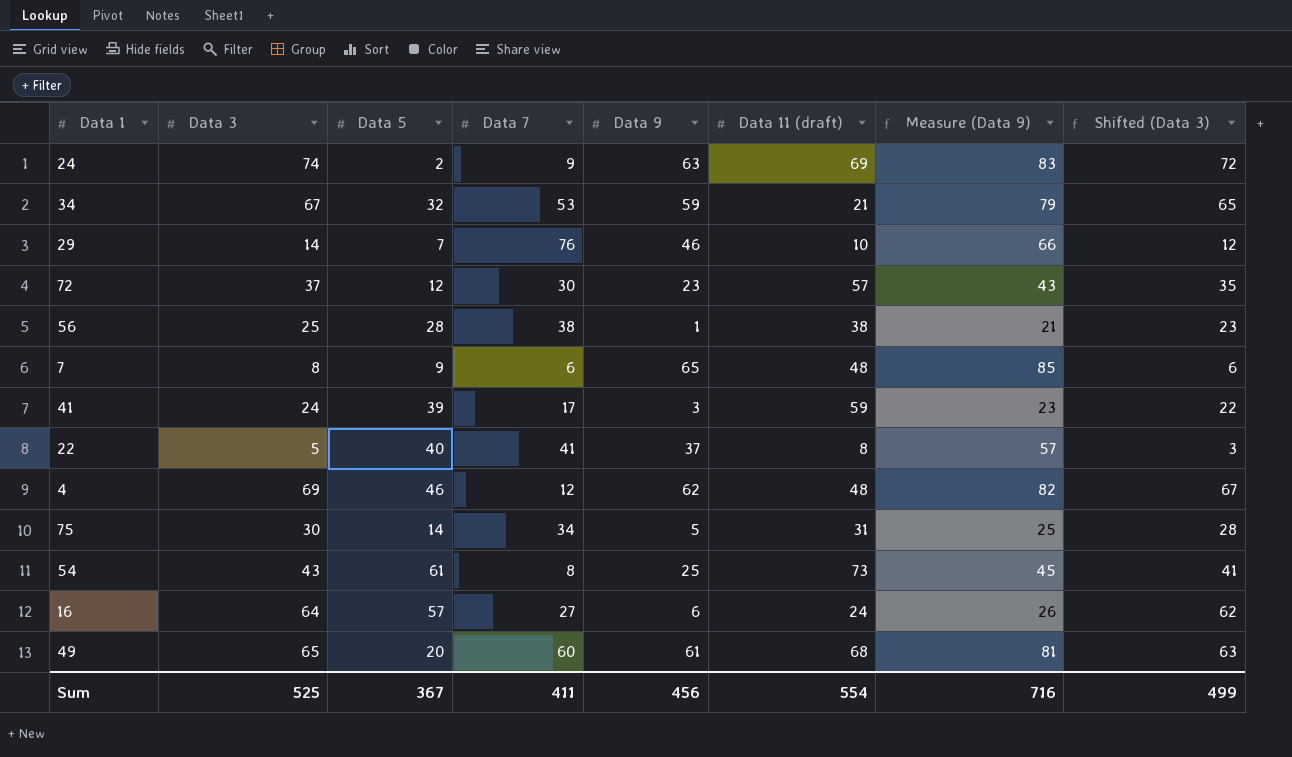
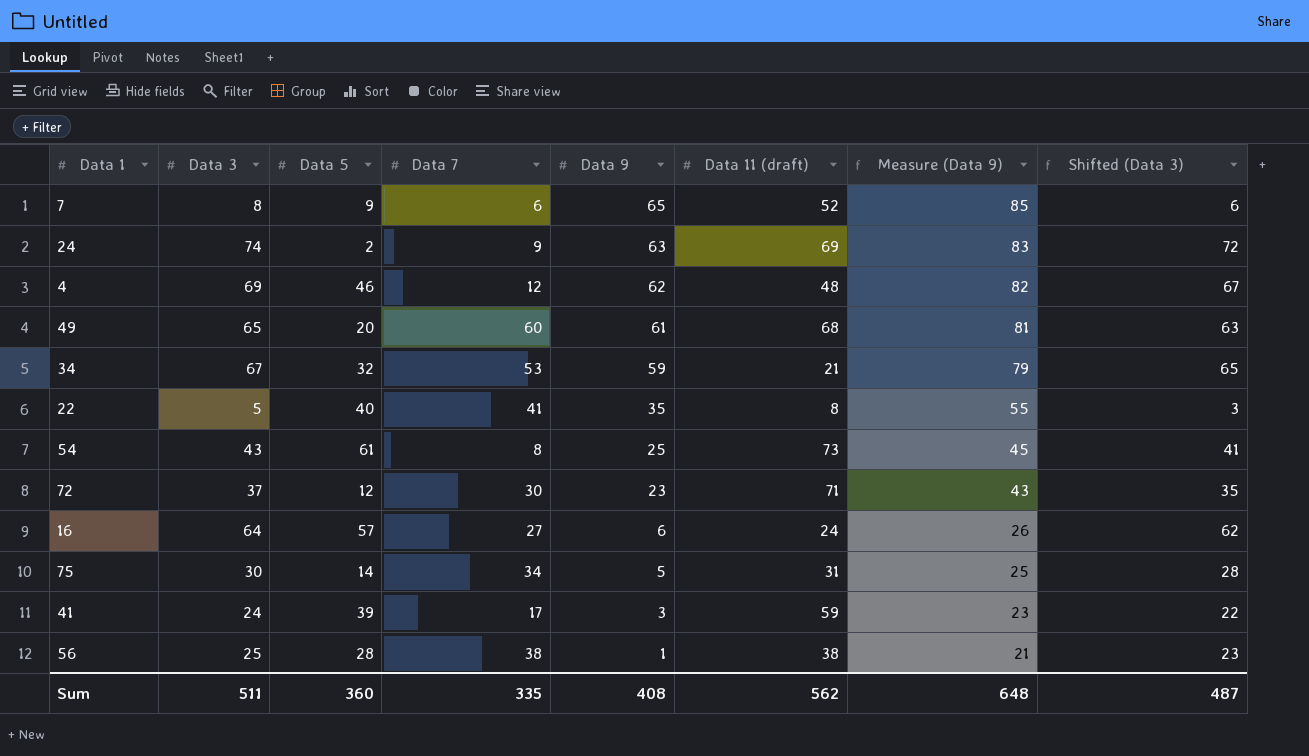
row order: none -> Data 9 descending
row 29: 14 | 7 | 76 | 46 | 10 | 66 | 12 -> none
7 | Data 11 (draft): 48 -> 52
22 | Data 9: 37 -> 35
22 | Measure (Data 9): 57 -> 55
72 | Data 11 (draft): 57 -> 71
Sum | Data 3: 525 -> 511
Sum | Data 5: 367 -> 360
Sum | Data 7: 411 -> 335
Sum | Data 9: 456 -> 408
Sum | Data 11 (draft): 554 -> 562
Sum | Measure (Data 9): 716 -> 648
Sum | Shifted (Data 3): 499 -> 487

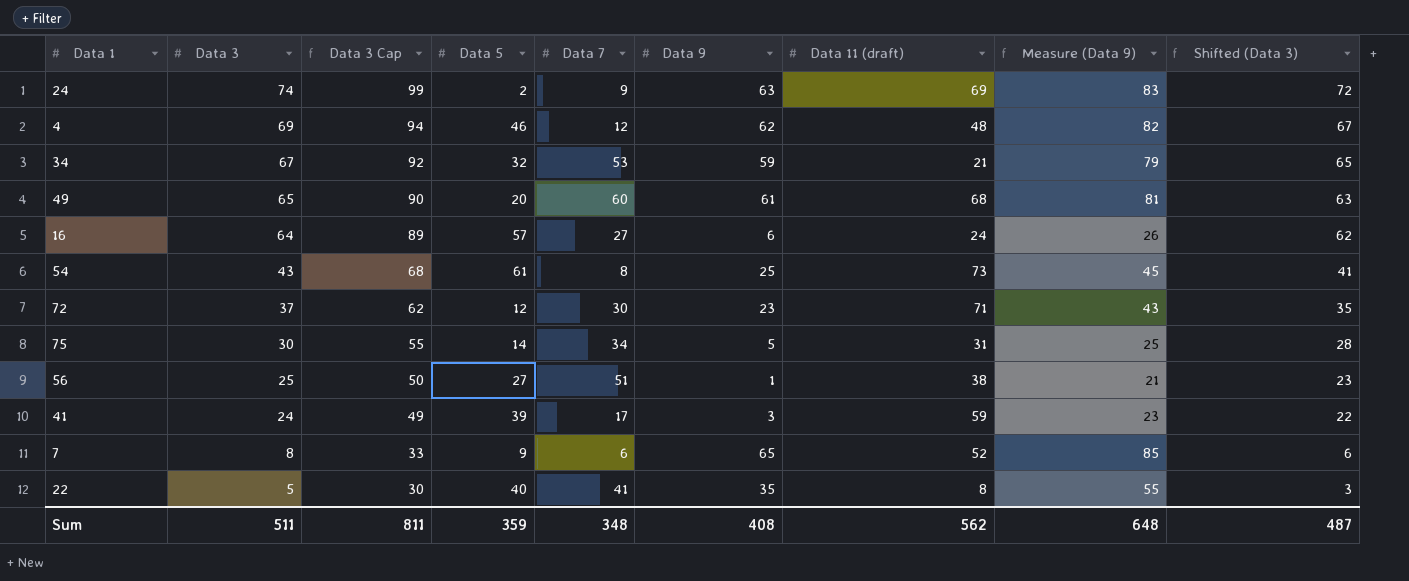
row order: Data 9 descending -> Data 3 descending
column Data 3 Cap | formula: none -> [Data 3] + 25
56 | Data 5: 28 -> 27
56 | Data 7: 38 -> 51
Sum | Data 5: 360 -> 359
Sum | Data 7: 335 -> 348

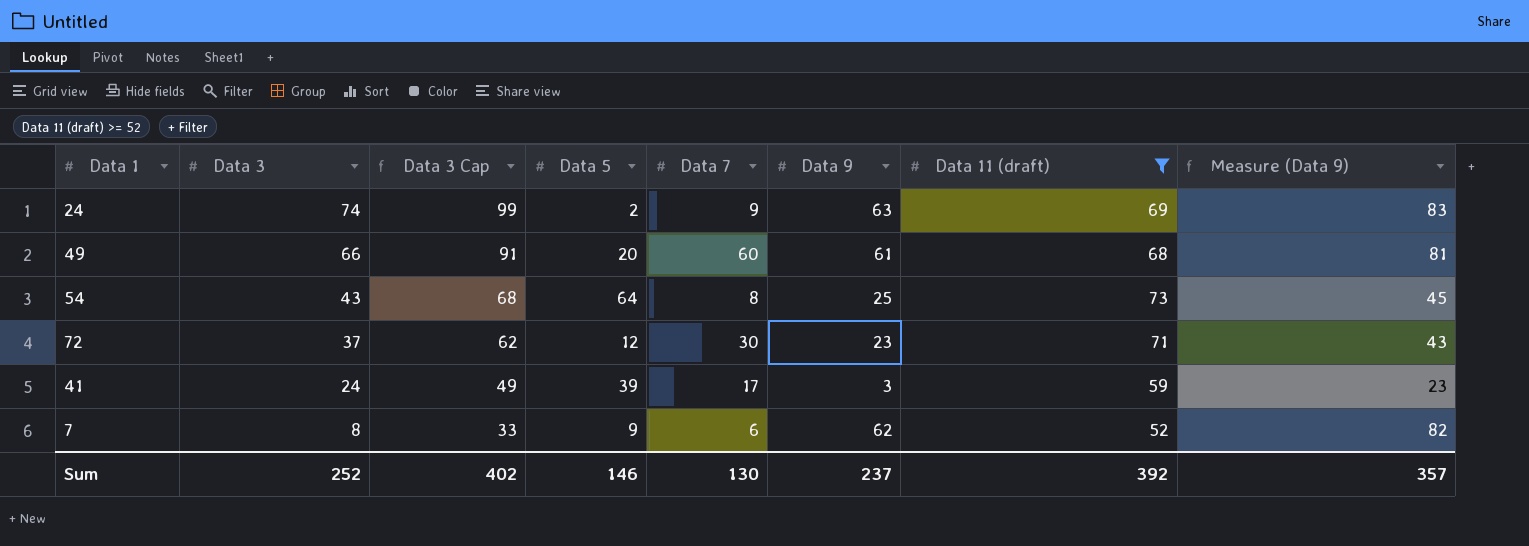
filter: none -> Data 11 (draft) >= 52
column Shifted (Data 3) | formula: [Data 3] - 2 -> none
49 | Data 3: 65 -> 66
49 | Data 3 Cap: 90 -> 91
54 | Data 5: 61 -> 64
7 | Data 9: 65 -> 62
7 | Measure (Data 9): 85 -> 82
Sum | Data 3: 511 -> 252
Sum | Data 3 Cap: 811 -> 402
Sum | Data 5: 359 -> 146
Sum | Data 7: 348 -> 130
Sum | Data 9: 408 -> 237
Sum | Data 11 (draft): 562 -> 392
Sum | Measure (Data 9): 648 -> 357

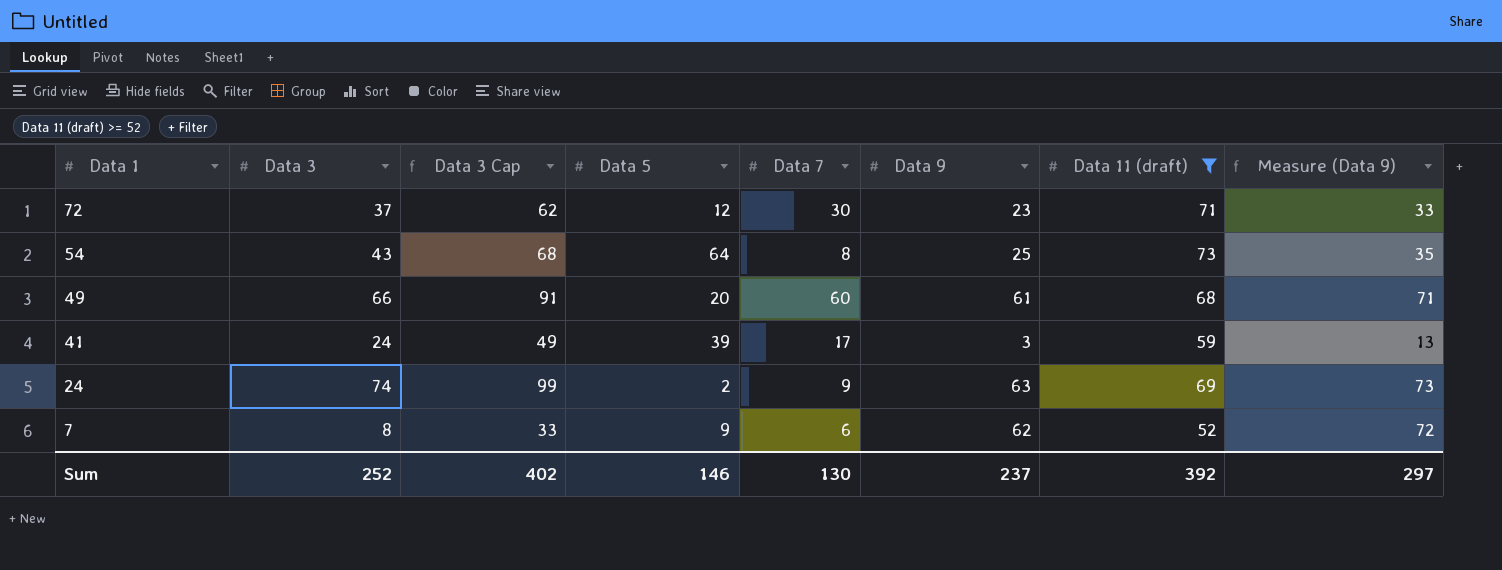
row order: Data 3 descending -> Data 1 descending
column Measure (Data 9) | formula: [Data 9] + 20 -> [Data 9] + 10
Sum | Measure (Data 9): 357 -> 297

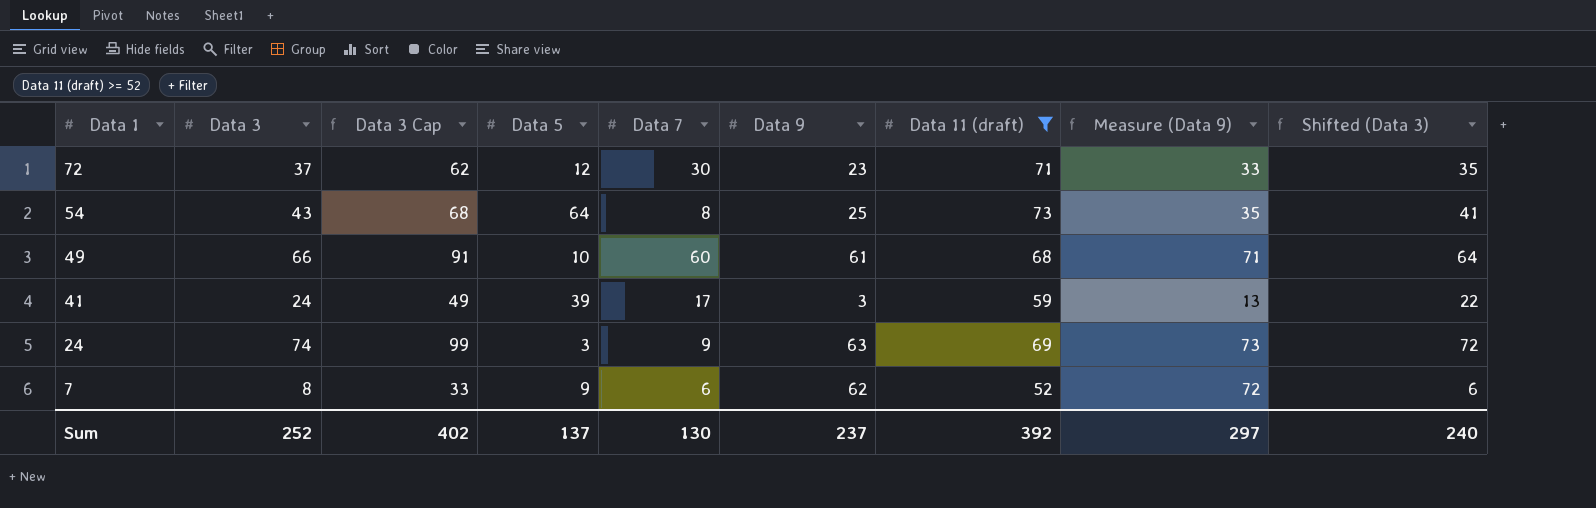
column Shifted (Data 3) | formula: none -> [Data 3] - 2
49 | Data 5: 20 -> 10
24 | Data 5: 2 -> 3
Sum | Data 5: 146 -> 137

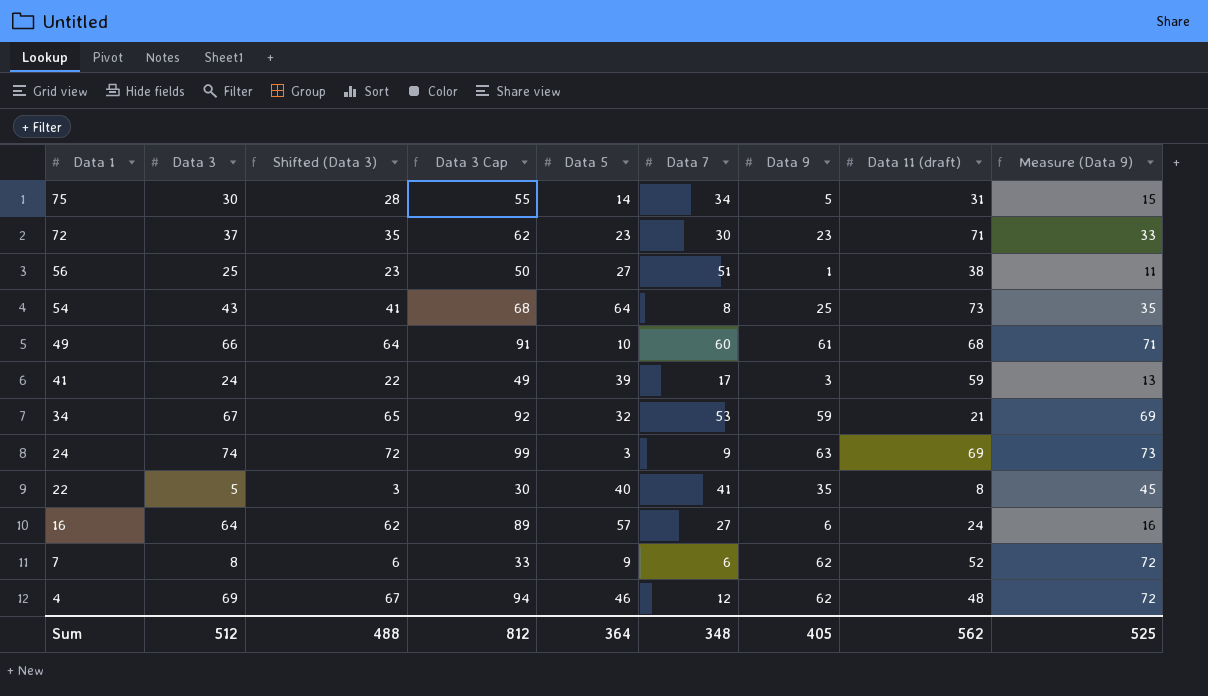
filter: Data 11 (draft) >= 52 -> none
column Shifted (Data 3) | position: 9 -> 3
72 | Data 5: 12 -> 23
Sum | Data 3: 252 -> 512
Sum | Shifted (Data 3): 240 -> 488
Sum | Data 3 Cap: 402 -> 812
Sum | Data 5: 137 -> 364
Sum | Data 7: 130 -> 348
Sum | Data 9: 237 -> 405
Sum | Data 11 (draft): 392 -> 562
Sum | Measure (Data 9): 297 -> 525

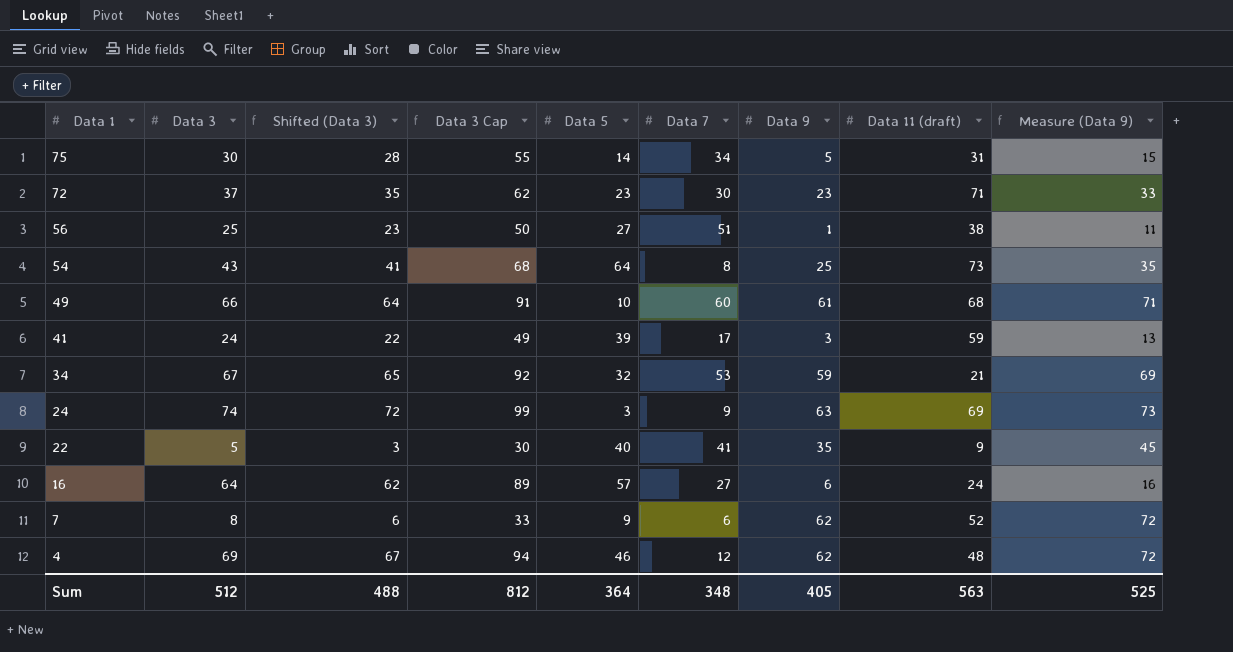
22 | Data 11 (draft): 8 -> 9
Sum | Data 11 (draft): 562 -> 563

